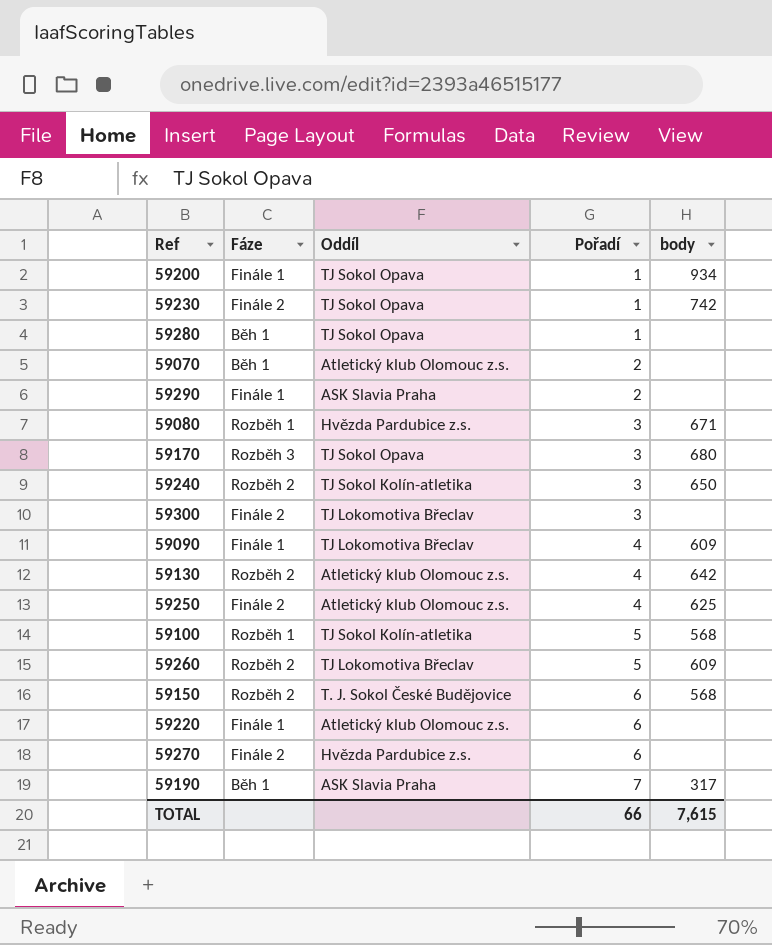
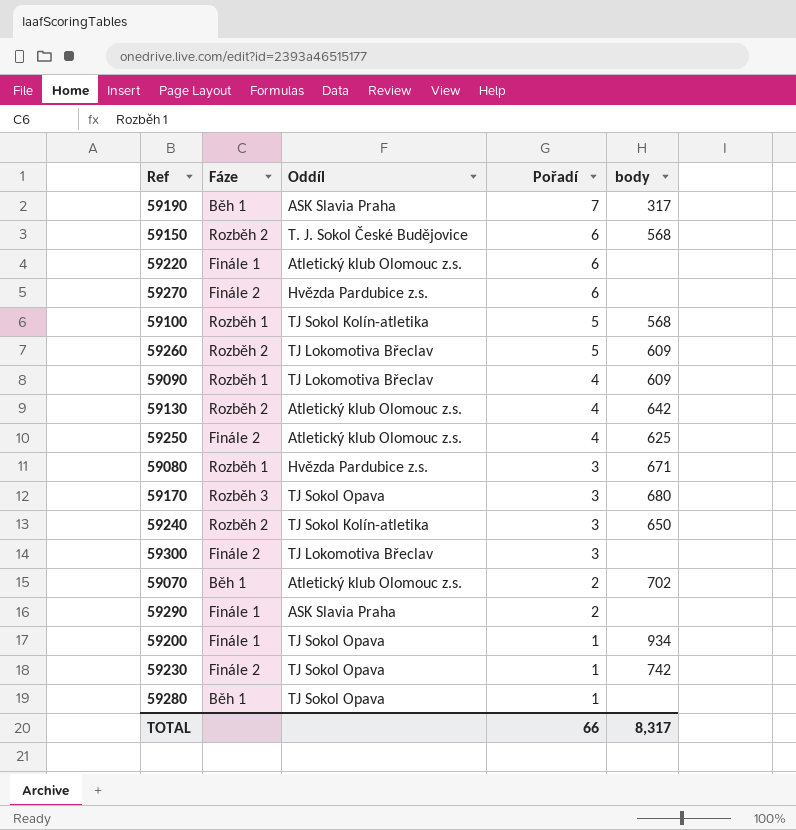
row order: Pořadí ascending -> Pořadí descending
59090 | Fáze: Finále 1 -> Rozběh 1
59070 | body: none -> 702
TOTAL | body: 7,615 -> 8,317

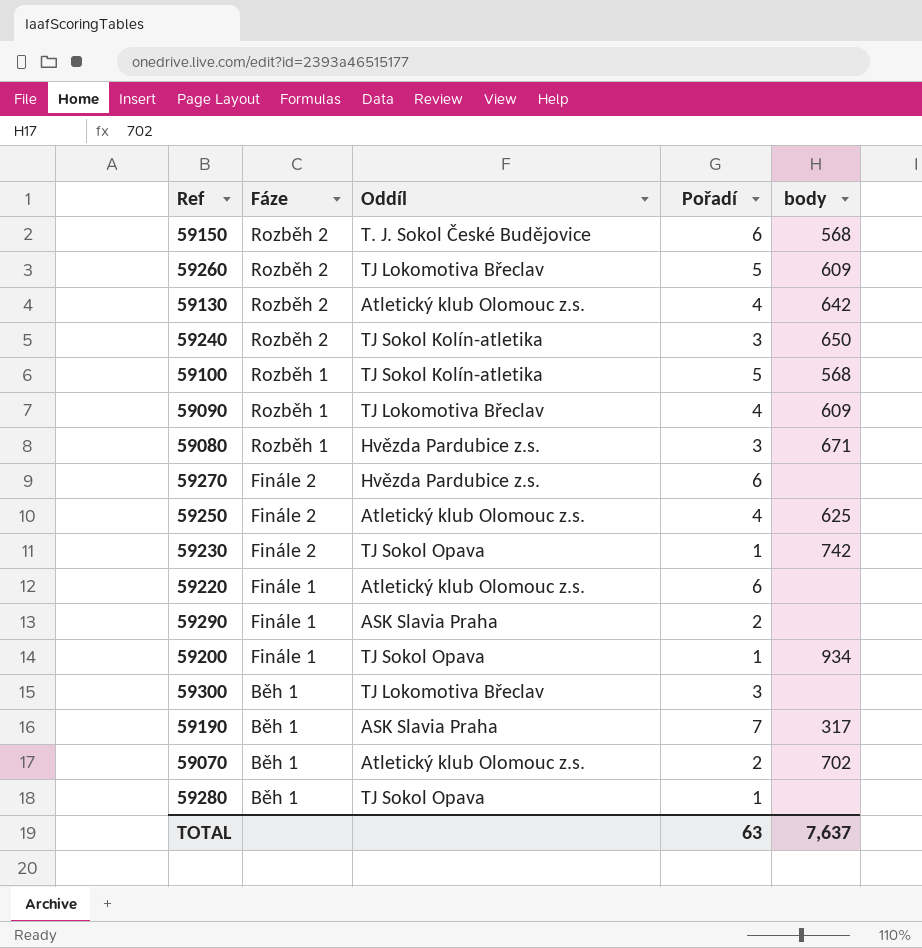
row order: Pořadí descending -> Fáze descending
row 59170: Rozběh 3 | TJ Sokol Opava | 3 | 680 -> none
59300 | Fáze: Finále 2 -> Běh 1
TOTAL | Pořadí: 66 -> 63
TOTAL | body: 8,317 -> 7,637

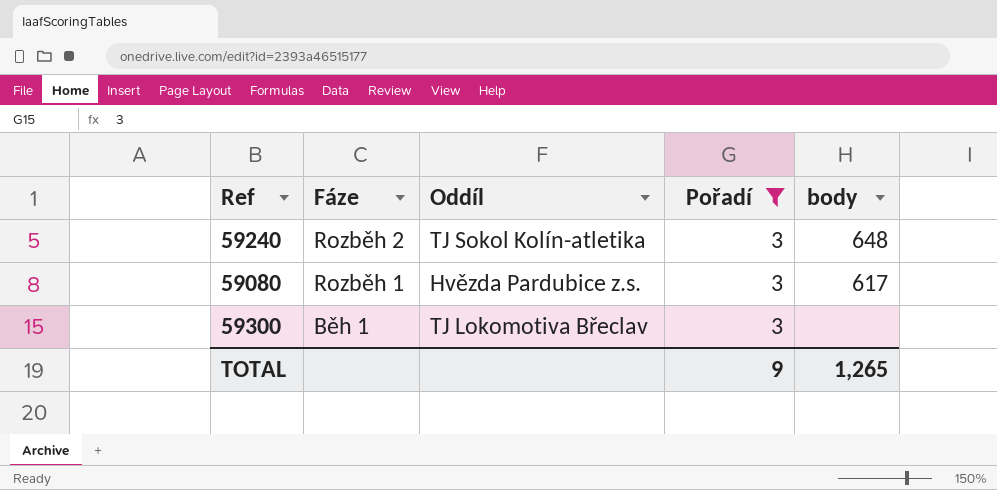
filter: none -> Pořadí = 3
59240 | body: 650 -> 648
59080 | body: 671 -> 617
TOTAL | Pořadí: 63 -> 9
TOTAL | body: 7,637 -> 1,265

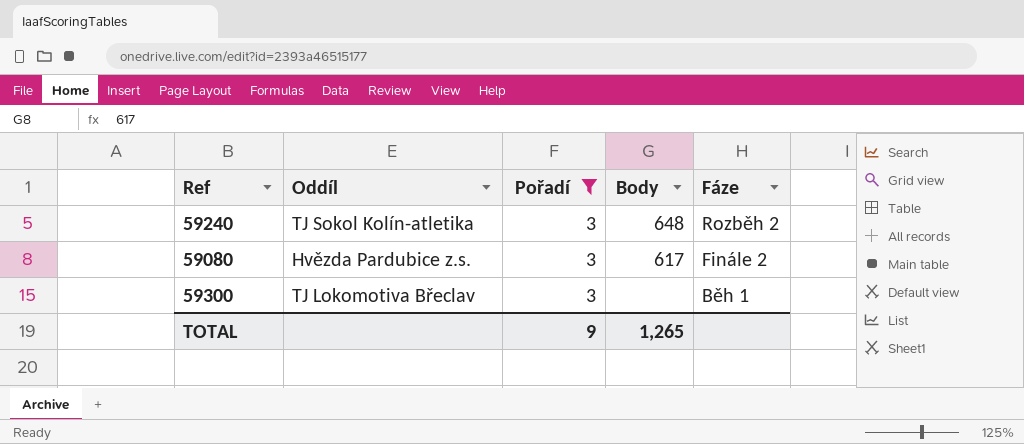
column name: body -> Body
column Fáze | position: 2 -> 5
59080 | Fáze: Rozběh 1 -> Finále 2

